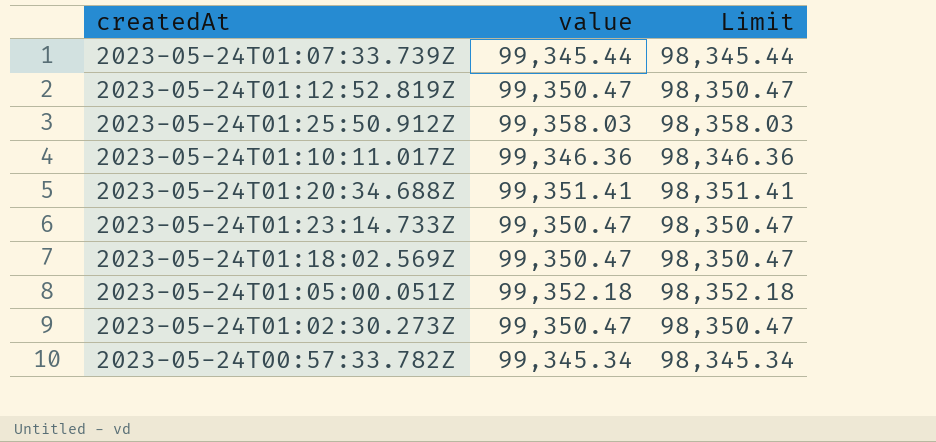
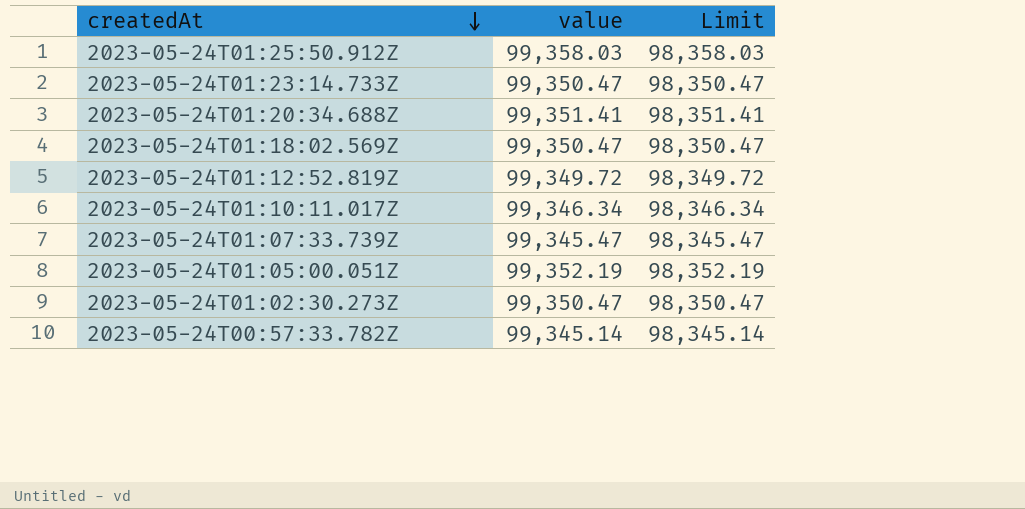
row order: none -> createdAt descending
2023-05-24T01:12:52.819Z | value: 99,350.47 -> 99,349.72
2023-05-24T01:12:52.819Z | Limit: 98,350.47 -> 98,349.72
2023-05-24T01:10:11.017Z | value: 99,346.36 -> 99,346.34
2023-05-24T01:10:11.017Z | Limit: 98,346.36 -> 98,346.34
2023-05-24T01:07:33.739Z | value: 99,345.44 -> 99,345.47
2023-05-24T01:07:33.739Z | Limit: 98,345.44 -> 98,345.47
2023-05-24T01:05:00.051Z | value: 99,352.18 -> 99,352.19
2023-05-24T01:05:00.051Z | Limit: 98,352.18 -> 98,352.19
2023-05-24T00:57:33.782Z | value: 99,345.34 -> 99,345.14
2023-05-24T00:57:33.782Z | Limit: 98,345.34 -> 98,345.14

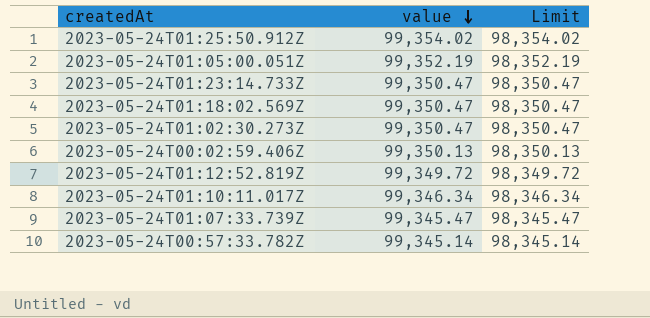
row order: createdAt descending -> value descending
row 2023-05-24T01:20:34.688Z: 99,351.41 | 98,351.41 -> none
2023-05-24T01:25:50.912Z | value: 99,358.03 -> 99,354.02
2023-05-24T01:25:50.912Z | Limit: 98,358.03 -> 98,354.02
row 2023-05-24T00:02:59.406Z: none -> 99,350.13 | 98,350.13

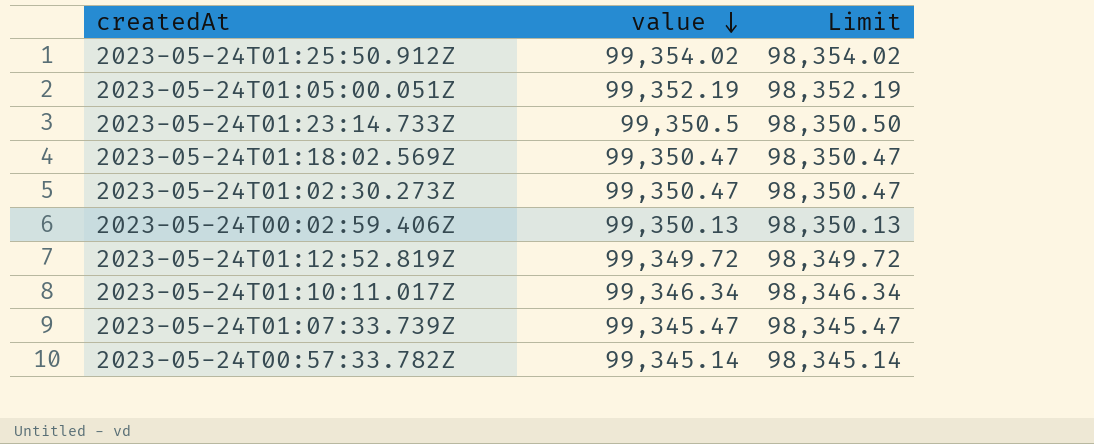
2023-05-24T01:23:14.733Z | value: 99,350.47 -> 99,350.5
2023-05-24T01:23:14.733Z | Limit: 98,350.47 -> 98,350.50

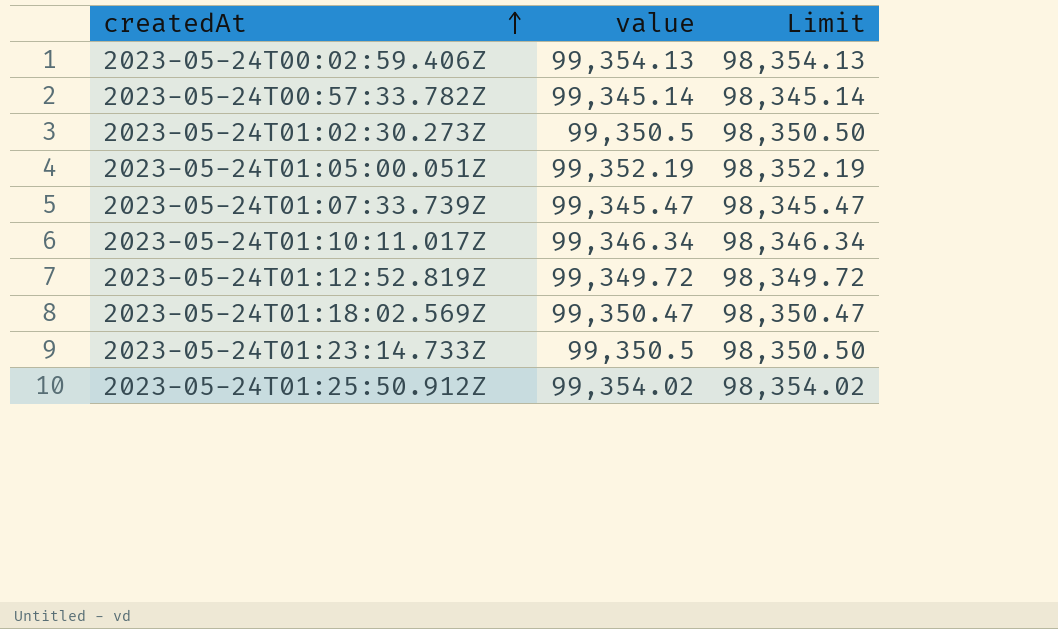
row order: value descending -> createdAt ascending
2023-05-24T00:02:59.406Z | value: 99,350.13 -> 99,354.13
2023-05-24T00:02:59.406Z | Limit: 98,350.13 -> 98,354.13
2023-05-24T01:02:30.273Z | value: 99,350.47 -> 99,350.5
2023-05-24T01:02:30.273Z | Limit: 98,350.47 -> 98,350.50

